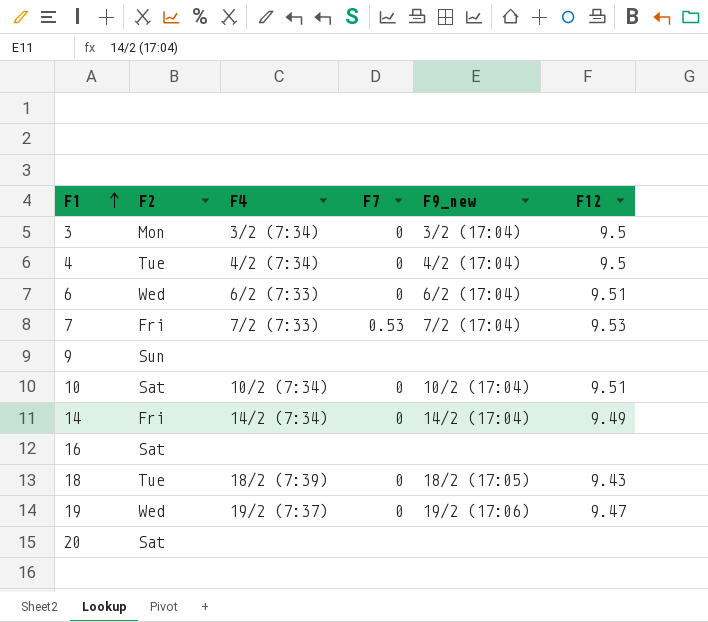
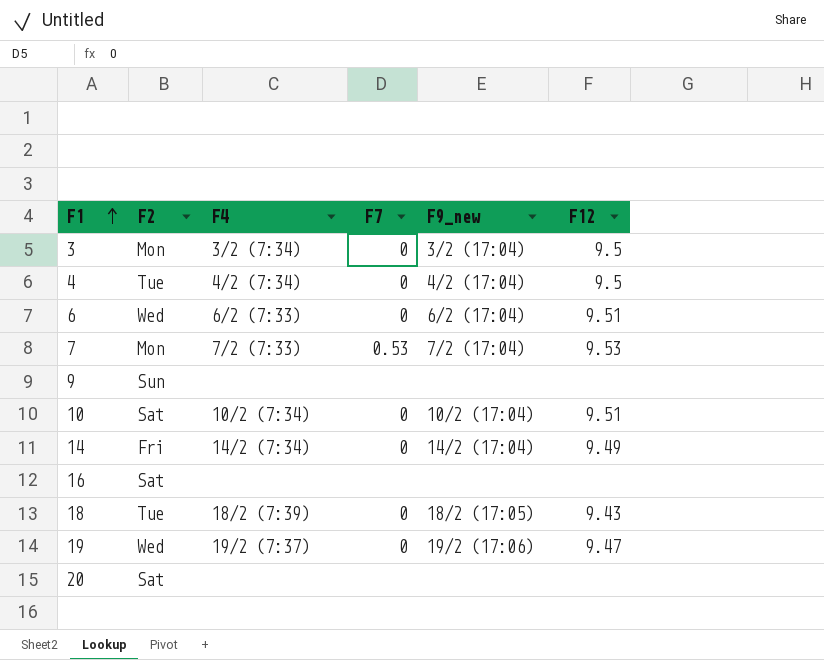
7 | F2: Fri -> Mon

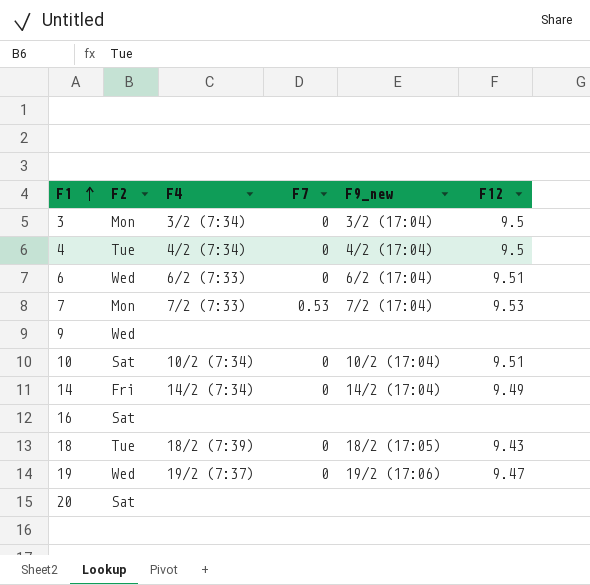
9 | F2: Sun -> Wed

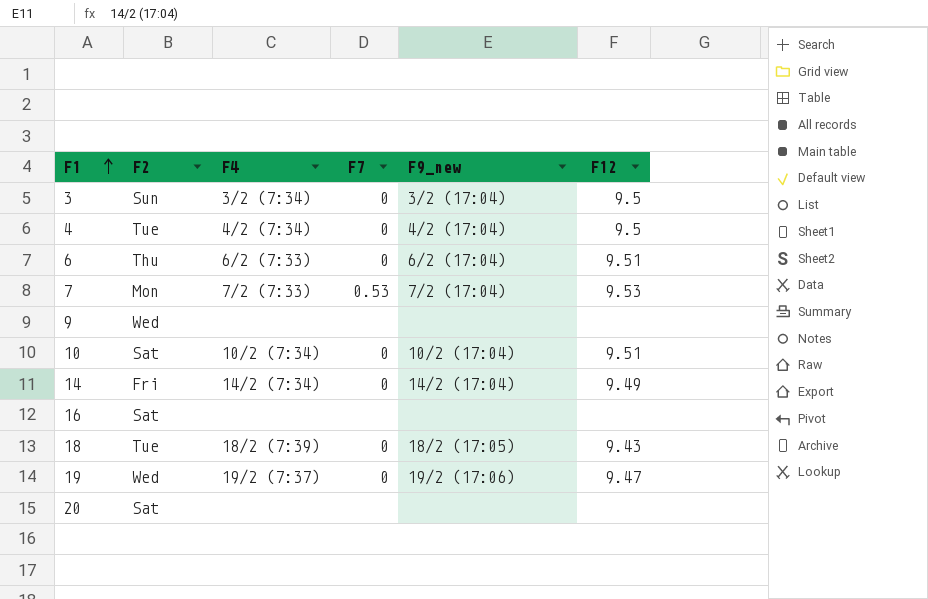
3 | F2: Mon -> Sun
6 | F2: Wed -> Thu

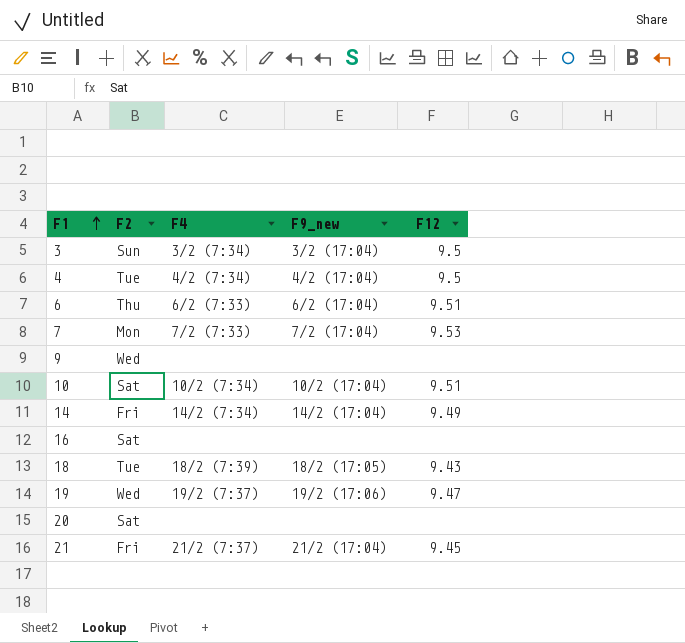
column F7 | position: 4 -> none
row 21: none -> Fri | 21/2 (7:37) | 21/2 (17:04) | 9.45

